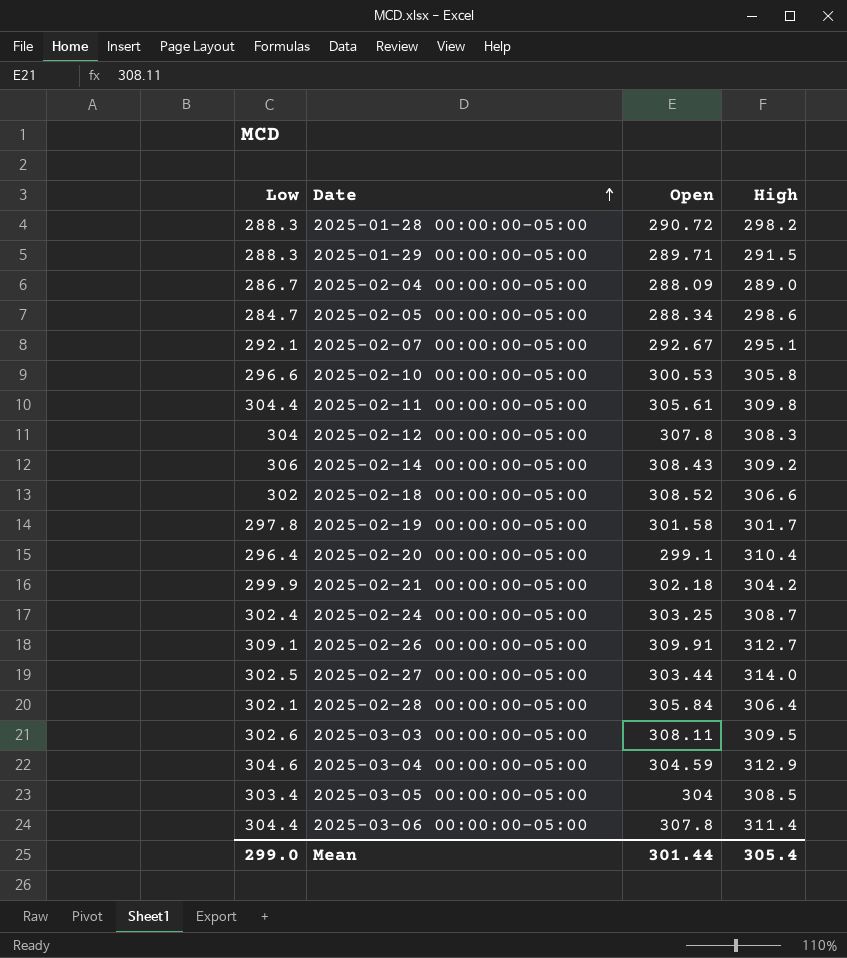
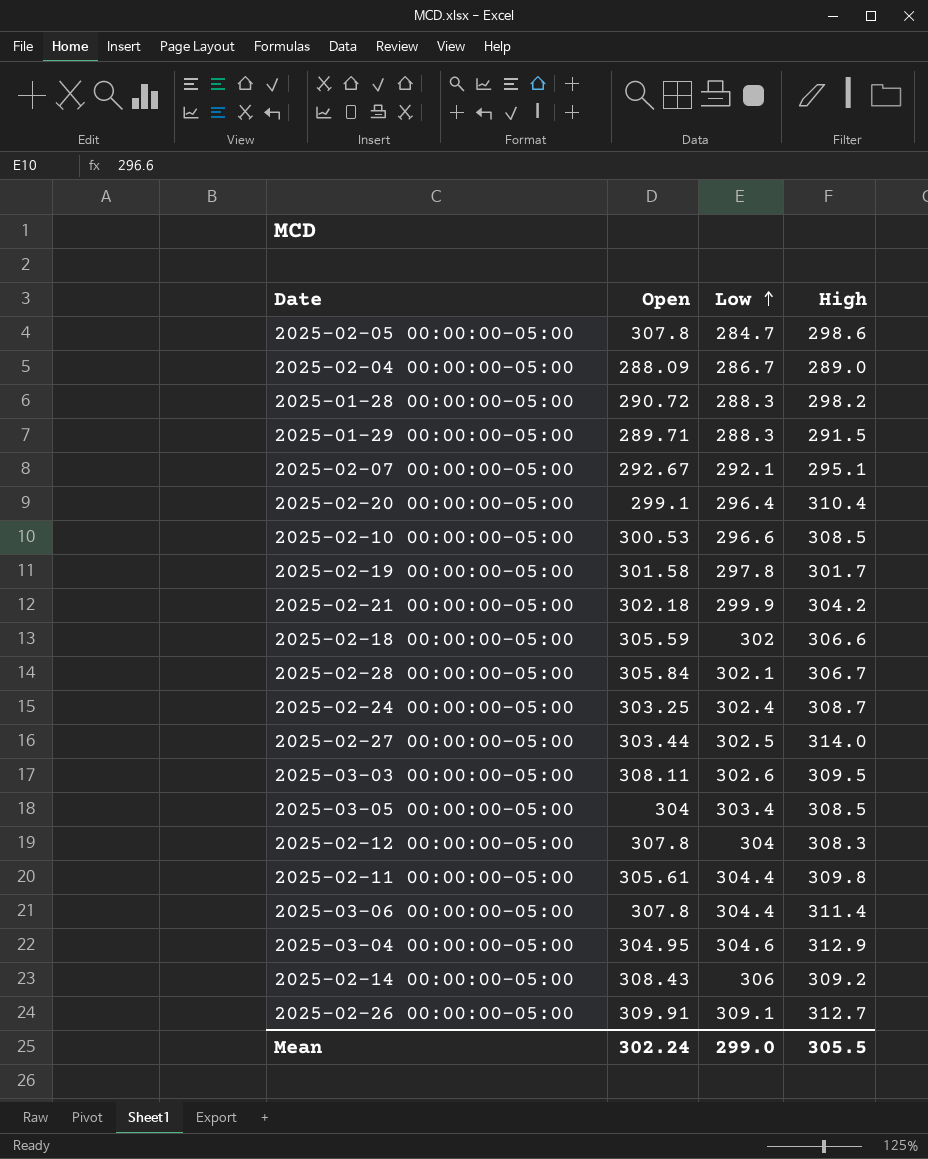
row order: Date ascending -> Low ascending
column Low | position: 1 -> 3
2025-02-05 00:00:00-05:00 | Open: 288.34 -> 307.8
2025-02-10 00:00:00-05:00 | High: 305.8 -> 308.5
2025-02-18 00:00:00-05:00 | Open: 308.52 -> 305.59
2025-02-28 00:00:00-05:00 | High: 306.4 -> 306.7
2025-03-04 00:00:00-05:00 | Open: 304.59 -> 304.95
Mean | Open: 301.44 -> 302.24
Mean | High: 305.4 -> 305.5

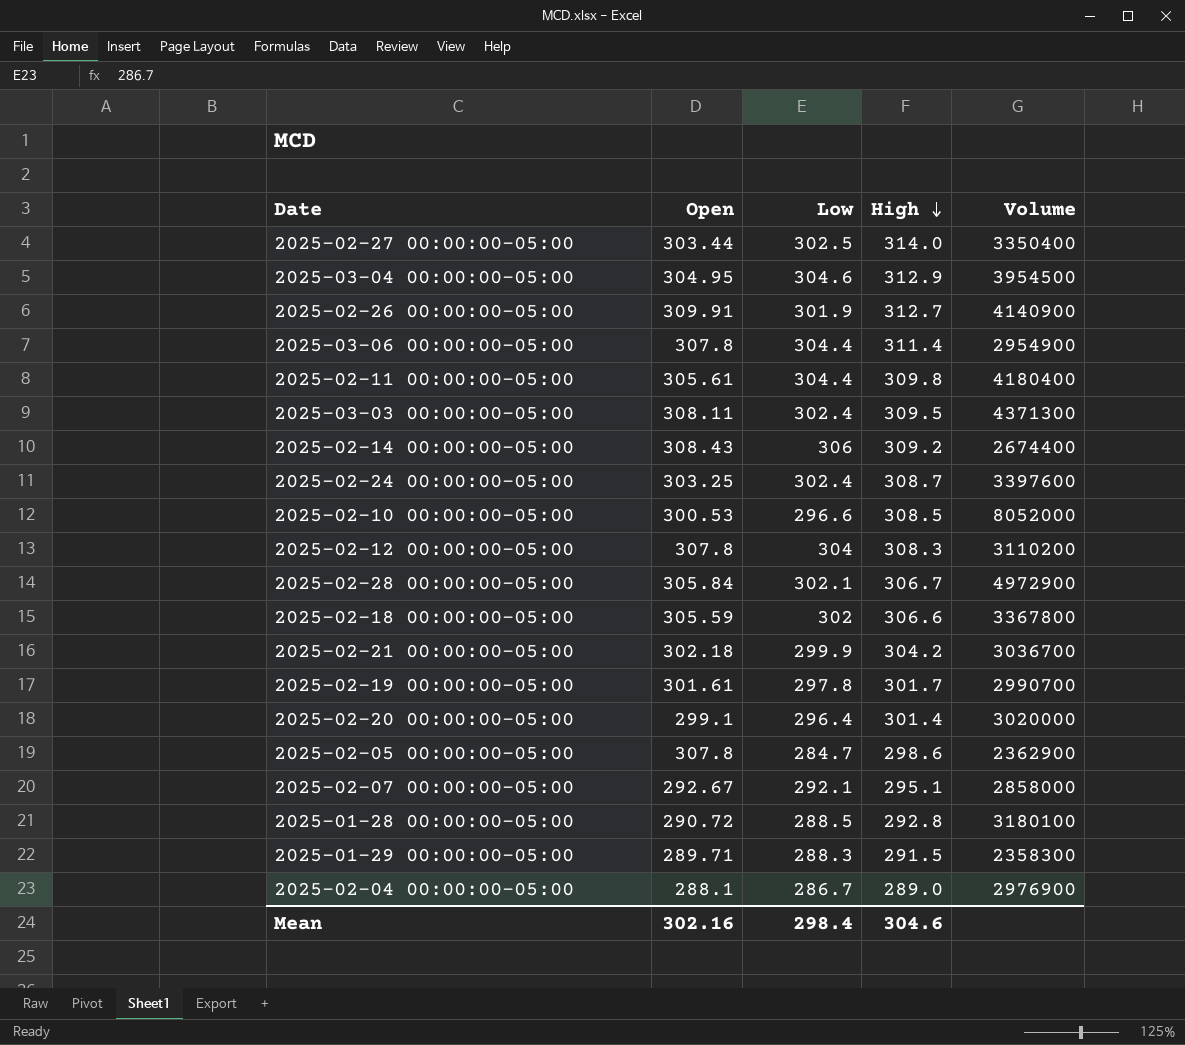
row order: Low ascending -> High descending
column Volume | position: none -> 5
row 2025-03-05 00:00:00-05:00: 304 | 303.4 | 308.5 -> none
2025-02-26 00:00:00-05:00 | Low: 309.1 -> 301.9
2025-03-03 00:00:00-05:00 | Low: 302.6 -> 302.4
2025-02-19 00:00:00-05:00 | Open: 301.58 -> 301.61
2025-02-20 00:00:00-05:00 | High: 310.4 -> 301.4
2025-01-28 00:00:00-05:00 | Low: 288.3 -> 288.5
2025-01-28 00:00:00-05:00 | High: 298.2 -> 292.8
2025-02-04 00:00:00-05:00 | Open: 288.09 -> 288.1
Mean | Open: 302.24 -> 302.16
Mean | Low: 299.0 -> 298.4
Mean | High: 305.5 -> 304.6

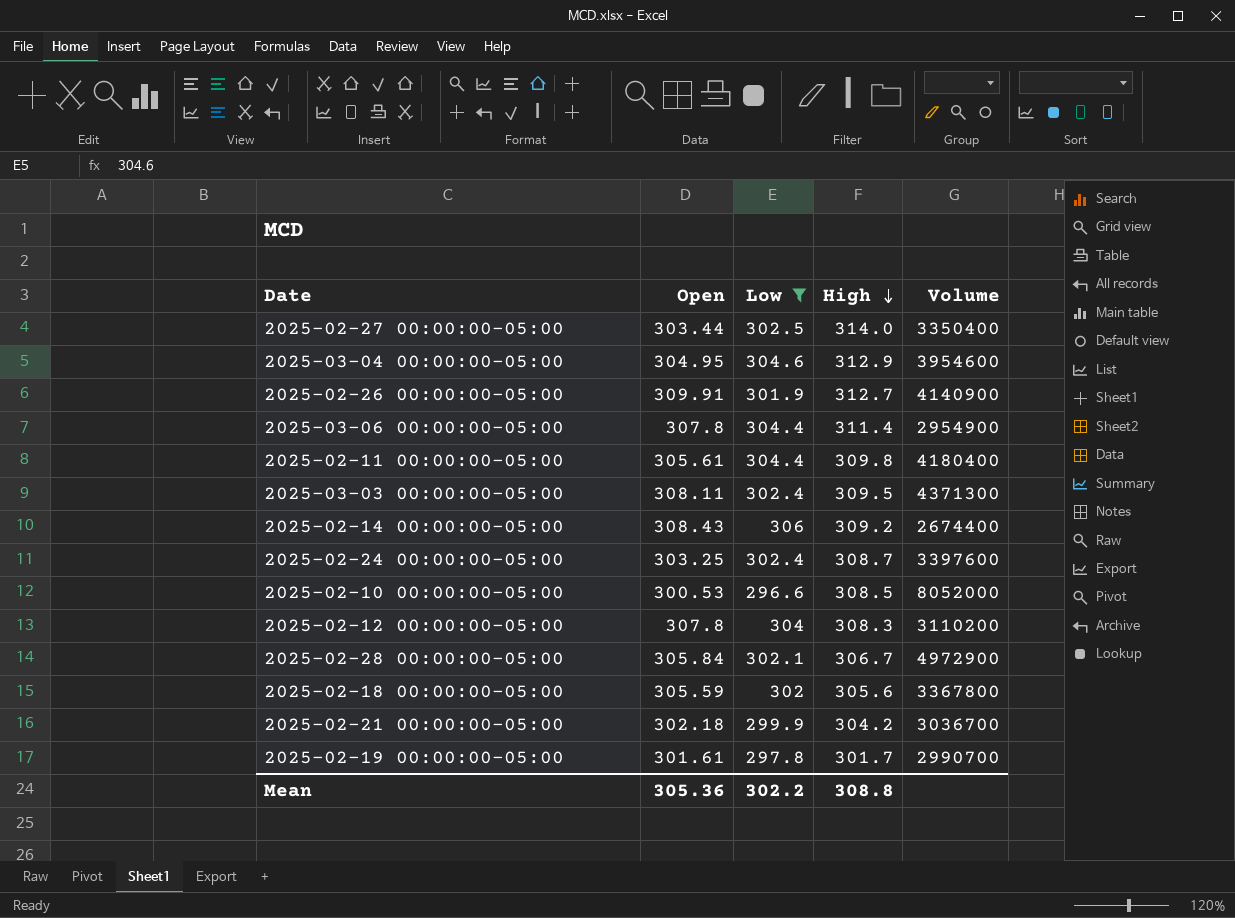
filter: none -> Low >= 296.6
2025-03-04 00:00:00-05:00 | Volume: 3954500 -> 3954600
2025-02-18 00:00:00-05:00 | High: 306.6 -> 305.6
Mean | Open: 302.16 -> 305.36
Mean | Low: 298.4 -> 302.2
Mean | High: 304.6 -> 308.8

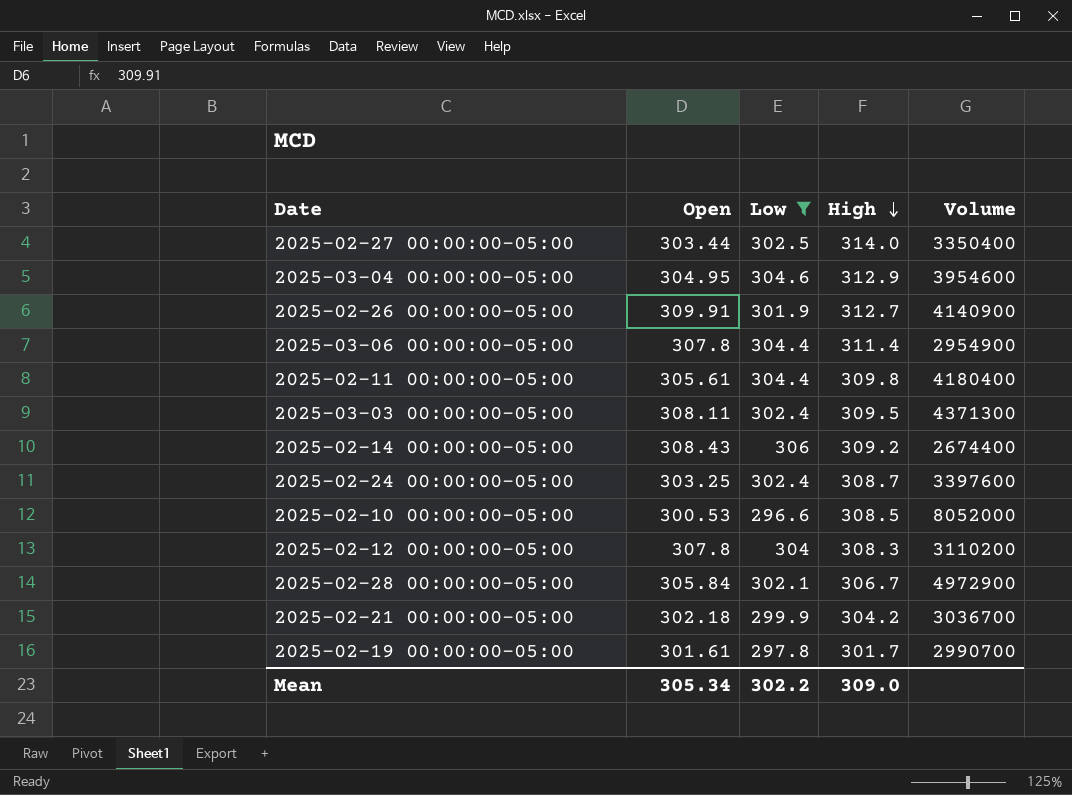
row 2025-02-18 00:00:00-05:00: 305.59 | 302 | 305.6 | 3367800 -> none
Mean | Open: 305.36 -> 305.34
Mean | High: 308.8 -> 309.0

